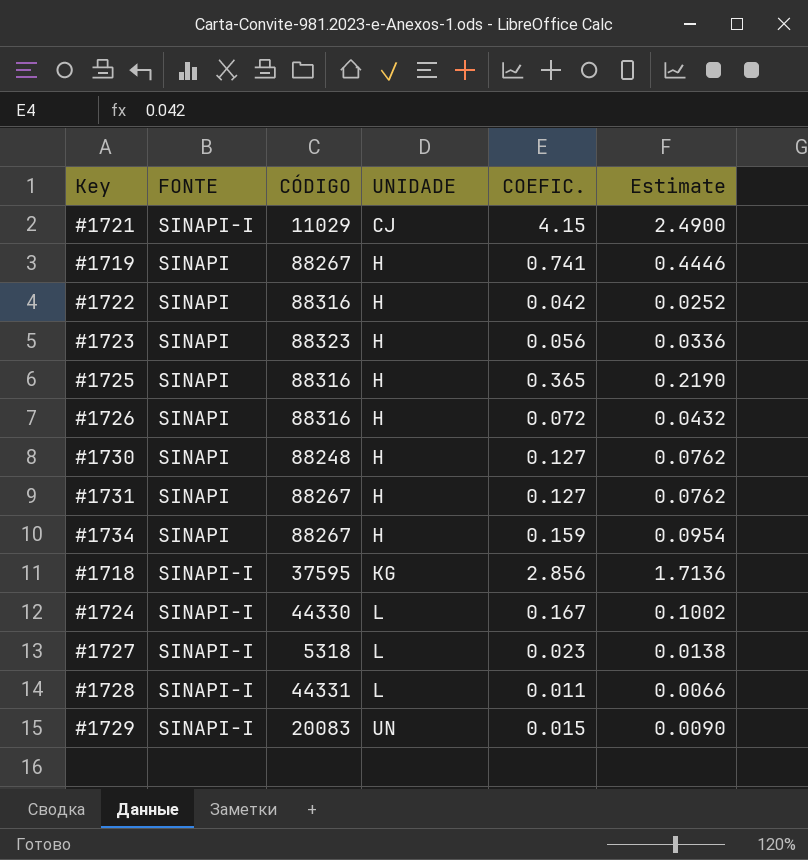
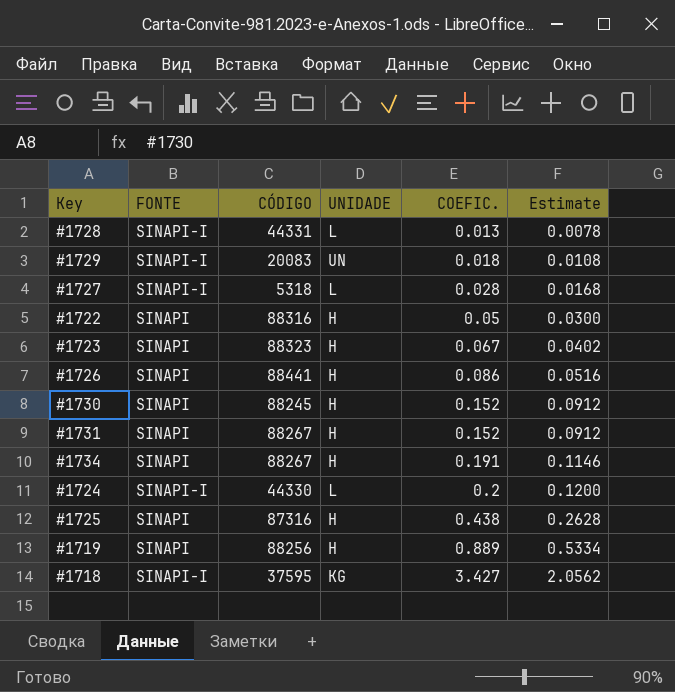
row order: UNIDADE ascending -> COEFIC. ascending
row #1721: SINAPI-I | 11029 | CJ | 4.15 | 2.4900 -> none
#1728 | COEFIC.: 0.011 -> 0.013
#1728 | Estimate: 0.0066 -> 0.0078
#1729 | COEFIC.: 0.015 -> 0.018
#1729 | Estimate: 0.0090 -> 0.0108
#1727 | COEFIC.: 0.023 -> 0.028
#1727 | Estimate: 0.0138 -> 0.0168
#1722 | COEFIC.: 0.042 -> 0.05
#1722 | Estimate: 0.0252 -> 0.0300
#1723 | COEFIC.: 0.056 -> 0.067
#1723 | Estimate: 0.0336 -> 0.0402
#1726 | CÓDIGO: 88316 -> 88441
#1726 | COEFIC.: 0.072 -> 0.086
#1726 | Estimate: 0.0432 -> 0.0516
#1730 | CÓDIGO: 88248 -> 88245
#1730 | COEFIC.: 0.127 -> 0.152
#1730 | Estimate: 0.0762 -> 0.0912
#1731 | COEFIC.: 0.127 -> 0.152
#1731 | Estimate: 0.0762 -> 0.0912
#1734 | COEFIC.: 0.159 -> 0.191
#1734 | Estimate: 0.0954 -> 0.1146
#1724 | COEFIC.: 0.167 -> 0.2
#1724 | Estimate: 0.1002 -> 0.1200
#1725 | CÓDIGO: 88316 -> 87316
#1725 | COEFIC.: 0.365 -> 0.438
#1725 | Estimate: 0.2190 -> 0.2628
#1719 | CÓDIGO: 88267 -> 88256
#1719 | COEFIC.: 0.741 -> 0.889
#1719 | Estimate: 0.4446 -> 0.5334
#1718 | COEFIC.: 2.856 -> 3.427
#1718 | Estimate: 1.7136 -> 2.0562

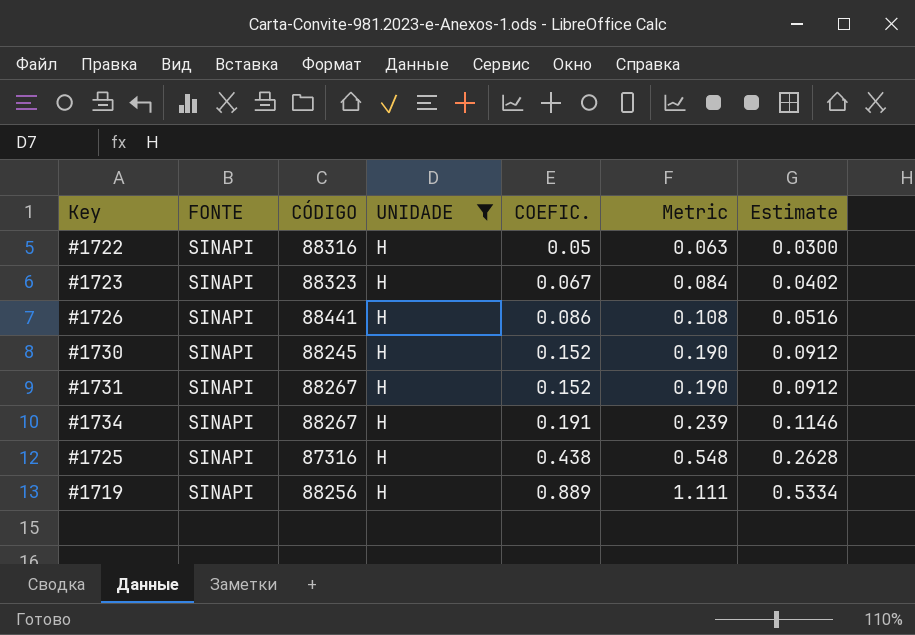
filter: none -> UNIDADE = H
column Metric | formula: none -> [COEFIC.] * 1.25

